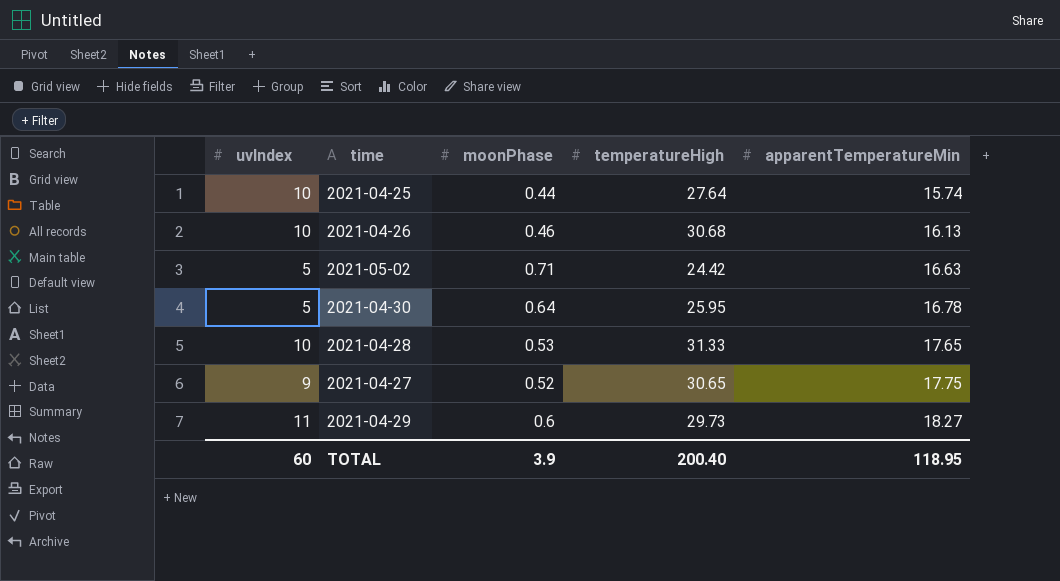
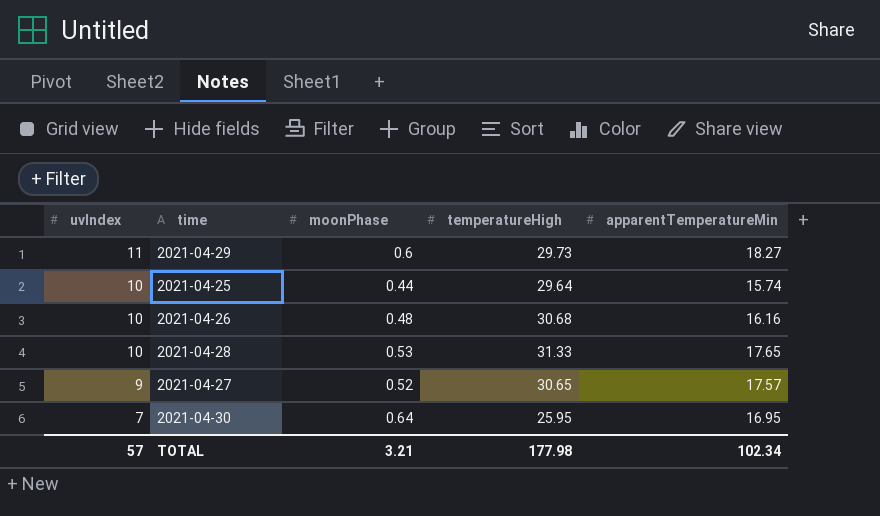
row order: apparentTemperatureMin ascending -> uvIndex descending
row 2021-05-02: 5 | 0.71 | 24.42 | 16.63 -> none
2021-04-25 | temperatureHigh: 27.64 -> 29.64
2021-04-26 | moonPhase: 0.46 -> 0.48
2021-04-26 | apparentTemperatureMin: 16.13 -> 16.16
2021-04-27 | apparentTemperatureMin: 17.75 -> 17.57
2021-04-30 | uvIndex: 5 -> 7
2021-04-30 | apparentTemperatureMin: 16.78 -> 16.95
TOTAL | uvIndex: 60 -> 57
TOTAL | moonPhase: 3.9 -> 3.21
TOTAL | temperatureHigh: 200.40 -> 177.98
TOTAL | apparentTemperatureMin: 118.95 -> 102.34

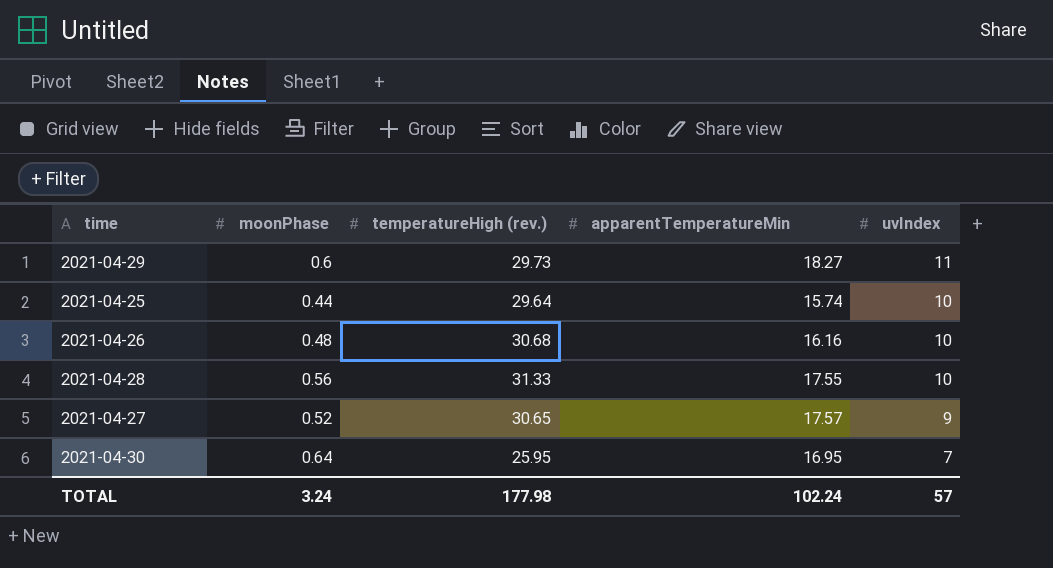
column name: temperatureHigh -> temperatureHigh (rev.)
column uvIndex | position: 1 -> 5
2021-04-28 | moonPhase: 0.53 -> 0.56
2021-04-28 | apparentTemperatureMin: 17.65 -> 17.55
TOTAL | moonPhase: 3.21 -> 3.24
TOTAL | apparentTemperatureMin: 102.34 -> 102.24

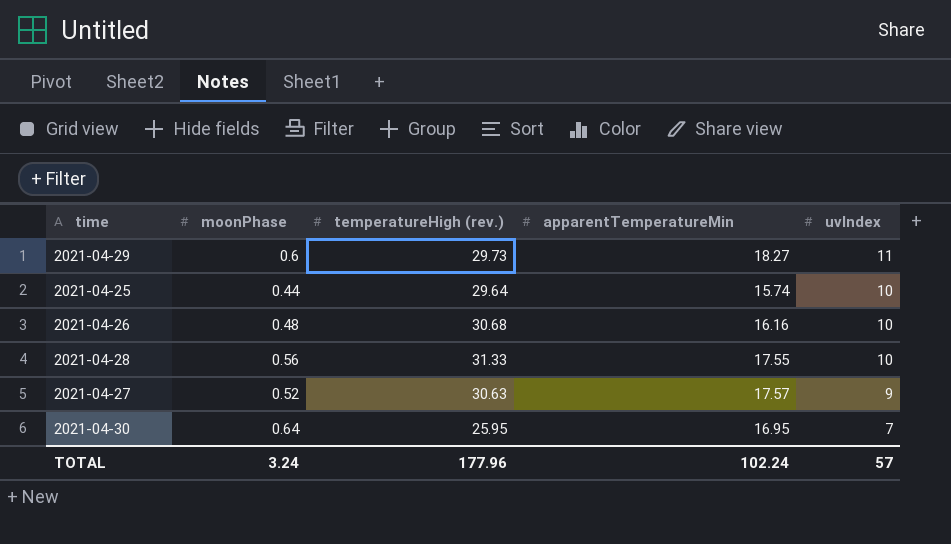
2021-04-27 | temperatureHigh (rev.): 30.65 -> 30.63
TOTAL | temperatureHigh (rev.): 177.98 -> 177.96

